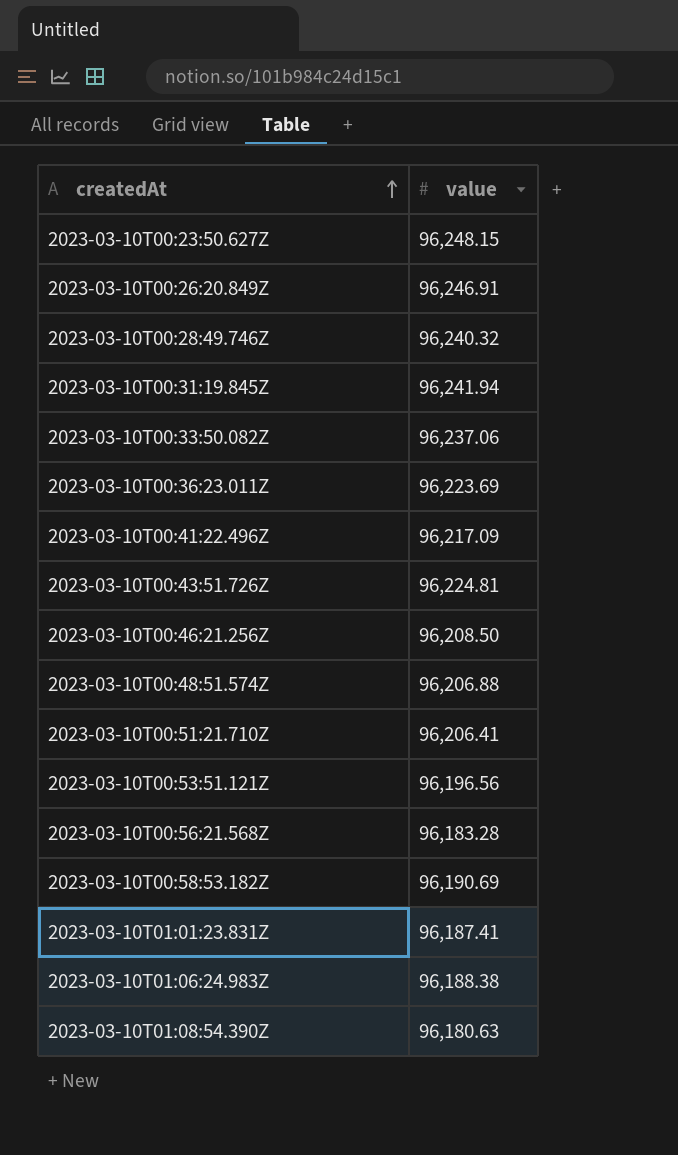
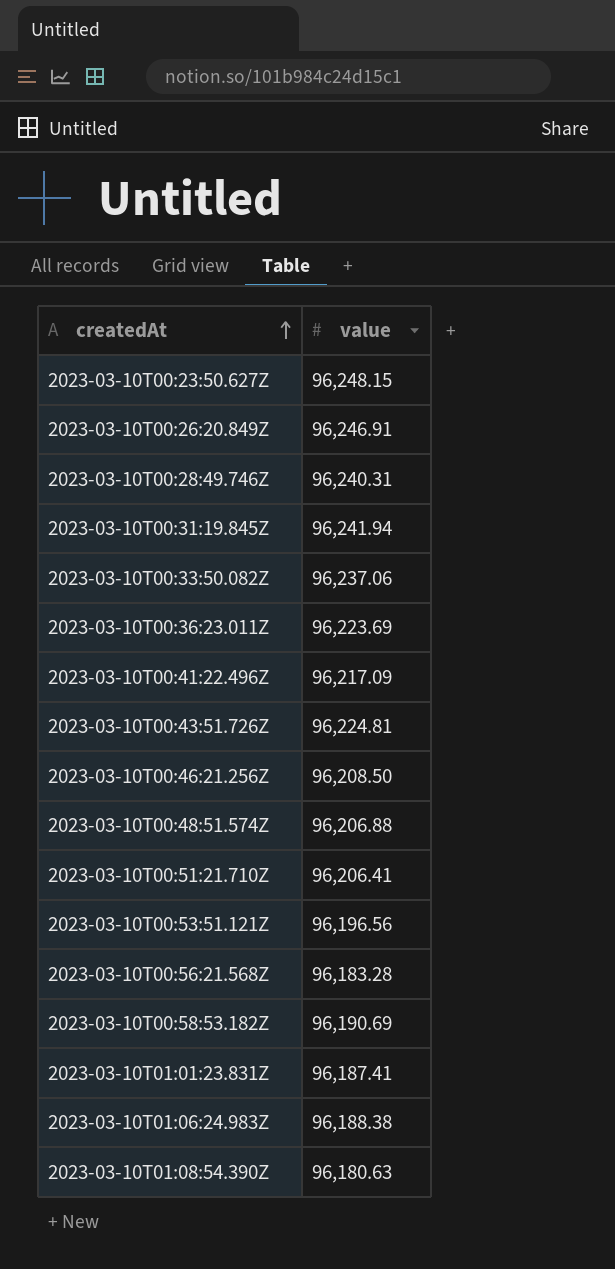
2023-03-10T00:28:49.746Z | value: 96,240.32 -> 96,240.31

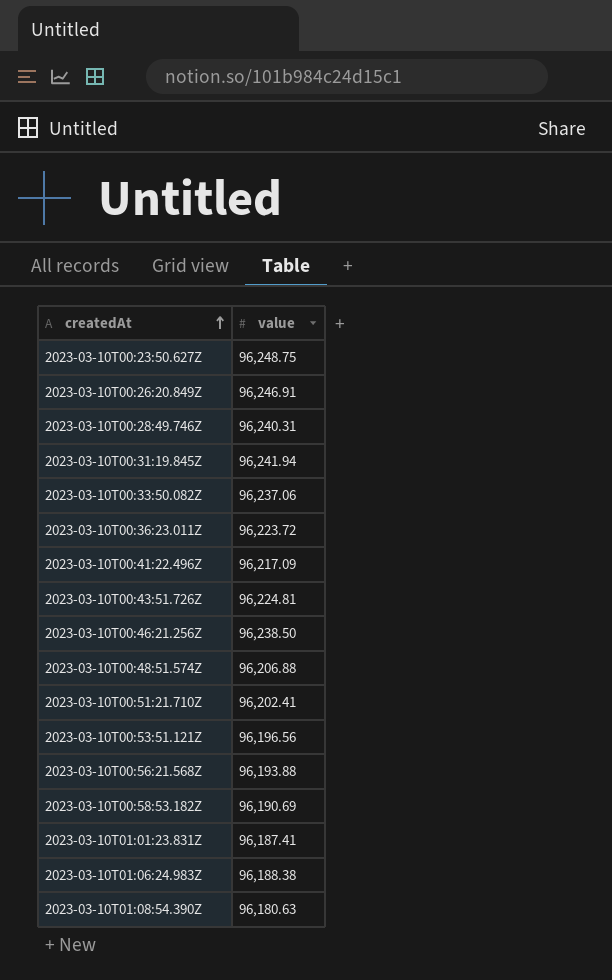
2023-03-10T00:23:50.627Z | value: 96,248.15 -> 96,248.75
2023-03-10T00:36:23.011Z | value: 96,223.69 -> 96,223.72
2023-03-10T00:46:21.256Z | value: 96,208.50 -> 96,238.50
2023-03-10T00:51:21.710Z | value: 96,206.41 -> 96,202.41
2023-03-10T00:56:21.568Z | value: 96,183.28 -> 96,193.88

